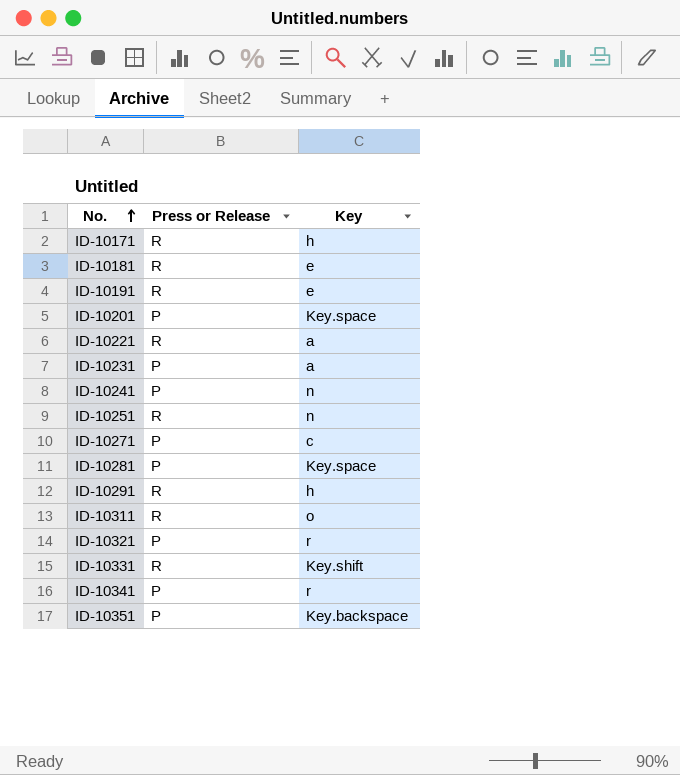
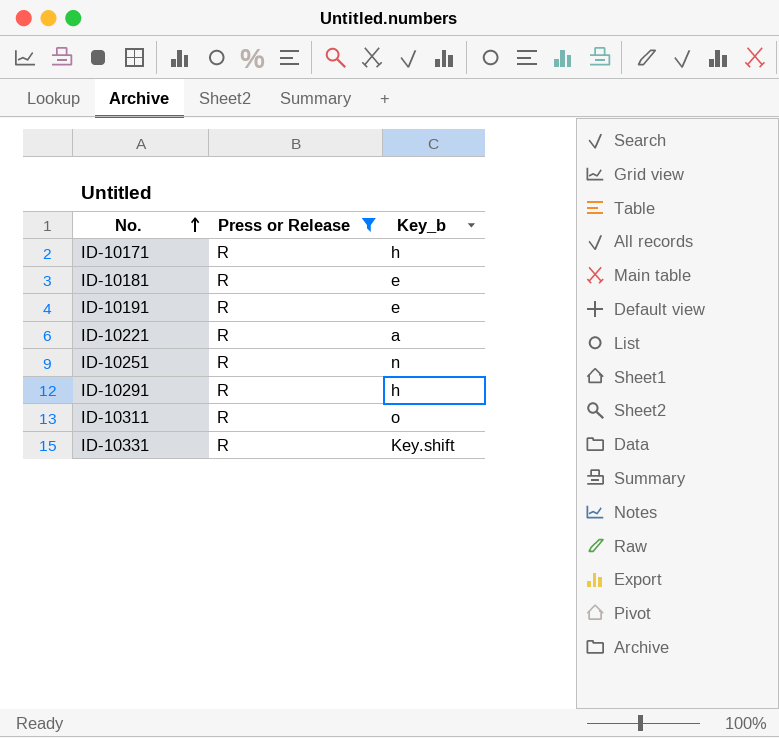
filter: none -> Press or Release = R
column name: Key -> Key_b

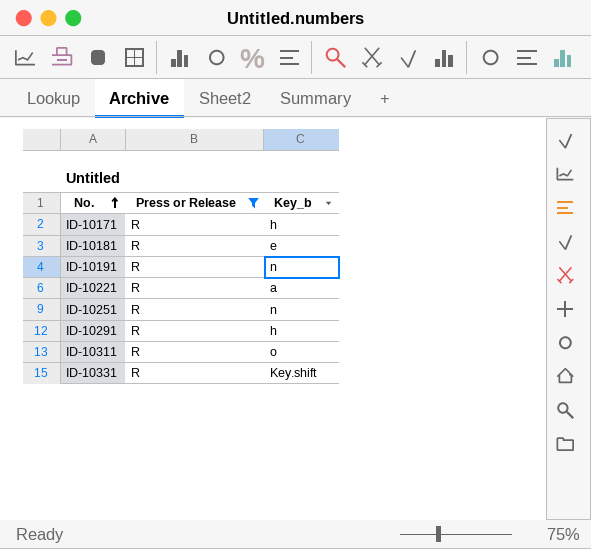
ID-10191 | Key_b: e -> n

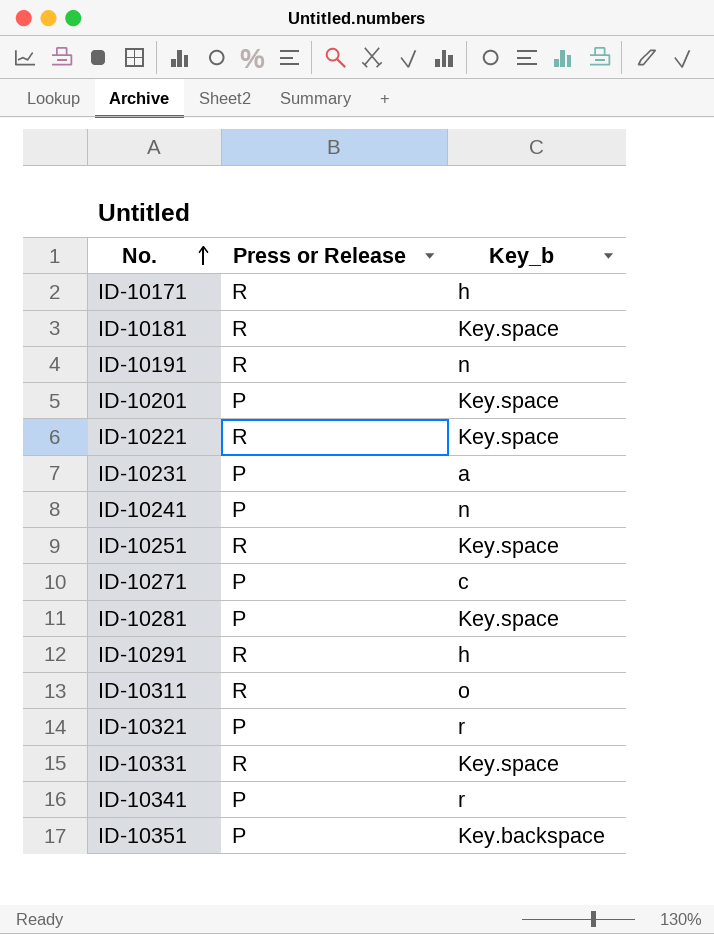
filter: Press or Release = R -> none
ID-10181 | Key_b: e -> Key.space
ID-10221 | Key_b: a -> Key.space
ID-10251 | Key_b: n -> Key.space
ID-10331 | Key_b: Key.shift -> Key.space

